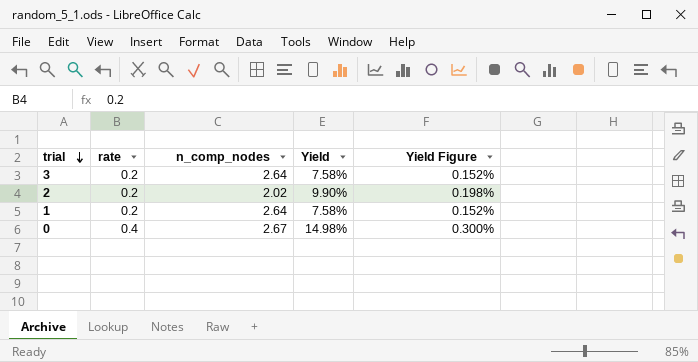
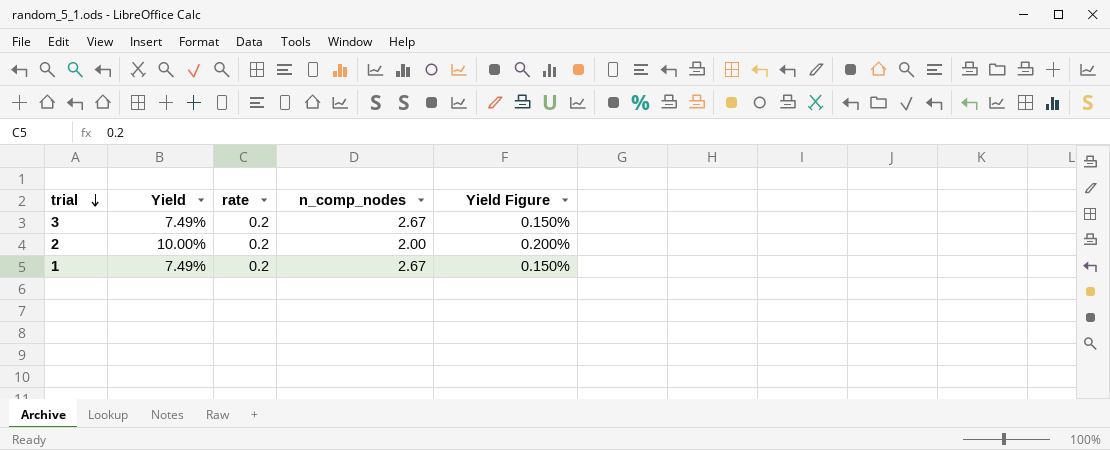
column Yield | position: 4 -> 2
row 0: 0.4 | 2.67 | 14.98% | 0.300% -> none
3 | Yield: 7.58% -> 7.49%
3 | n_comp_nodes: 2.64 -> 2.67
3 | Yield Figure: 0.152% -> 0.150%
2 | Yield: 9.90% -> 10.00%
2 | n_comp_nodes: 2.02 -> 2.00
2 | Yield Figure: 0.198% -> 0.200%
1 | Yield: 7.58% -> 7.49%
1 | n_comp_nodes: 2.64 -> 2.67
1 | Yield Figure: 0.152% -> 0.150%

